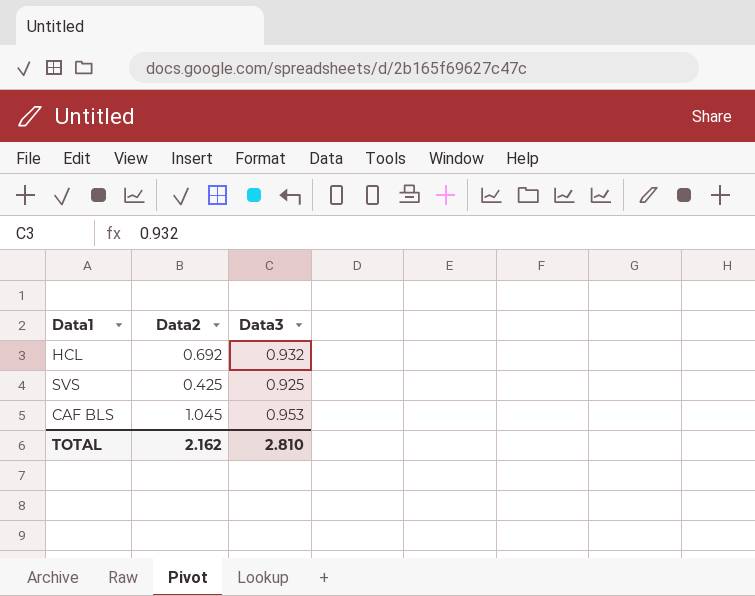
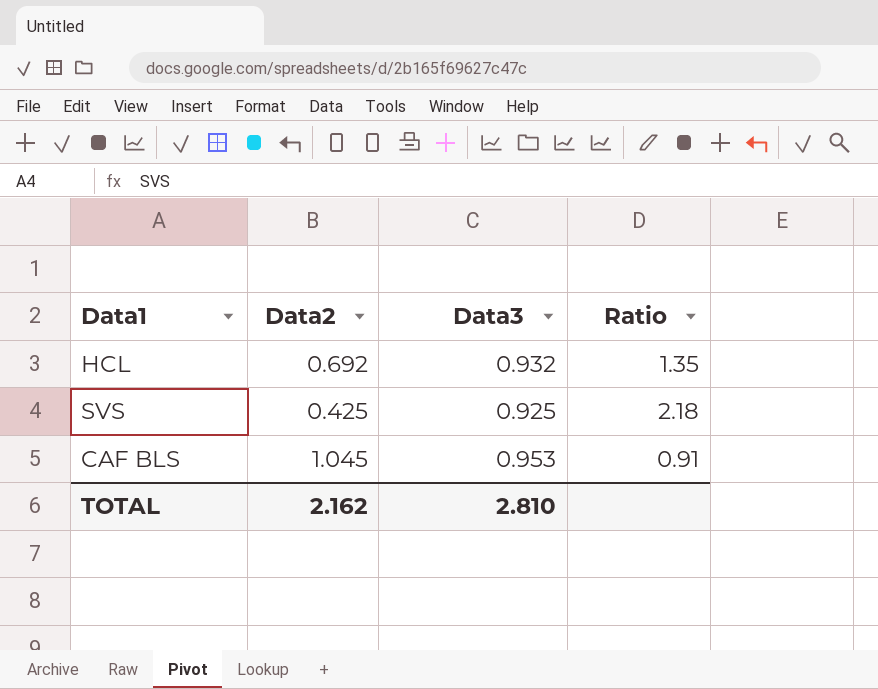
column Ratio | formula: none -> [Data3] / [Data2]

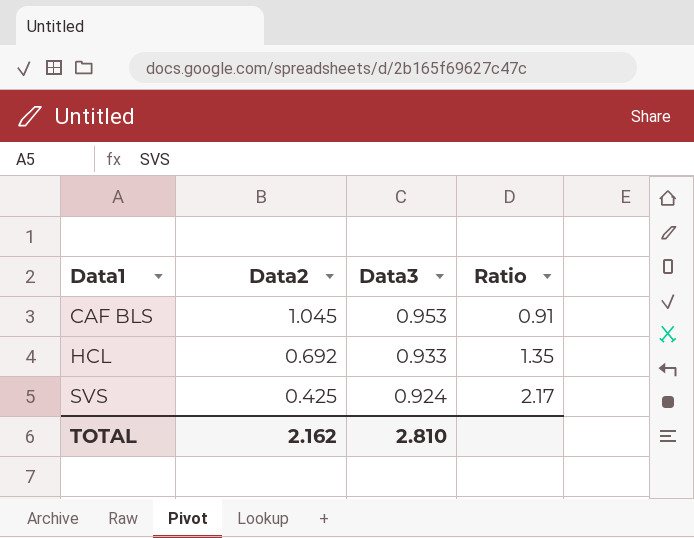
row order: none -> Data1 ascending
HCL | Data3: 0.932 -> 0.933
SVS | Data3: 0.925 -> 0.924
SVS | Ratio: 2.18 -> 2.17

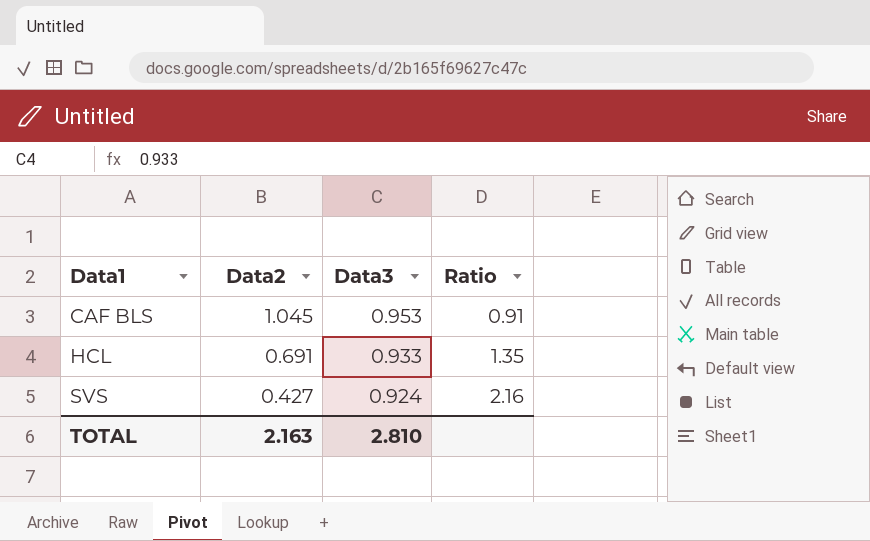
HCL | Data2: 0.692 -> 0.691
SVS | Data2: 0.425 -> 0.427
SVS | Ratio: 2.17 -> 2.16
TOTAL | Data2: 2.162 -> 2.163

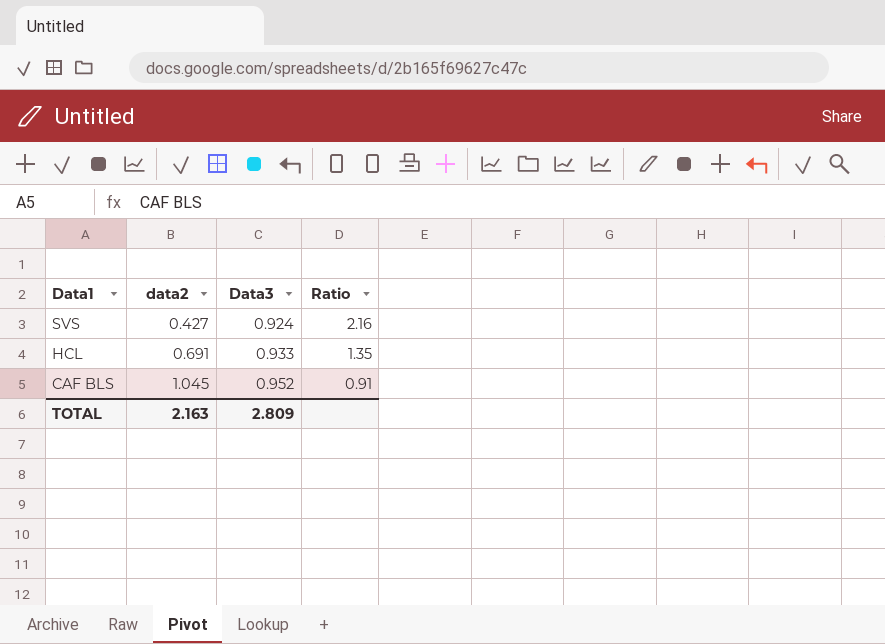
row order: Data1 ascending -> Data1 descending
column name: Data2 -> data2
CAF BLS | Data3: 0.953 -> 0.952
TOTAL | Data3: 2.810 -> 2.809

